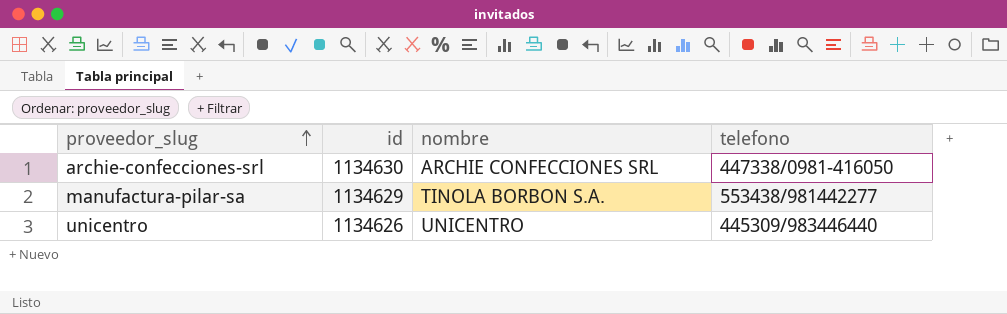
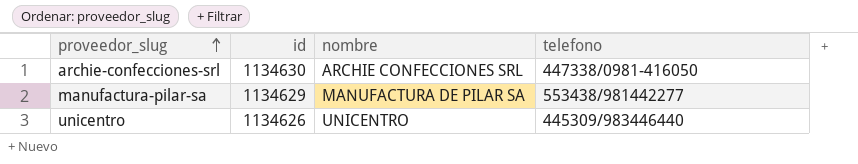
manufactura-pilar-sa | nombre: TINOLA BORBON S.A. -> MANUFACTURA DE PILAR SA

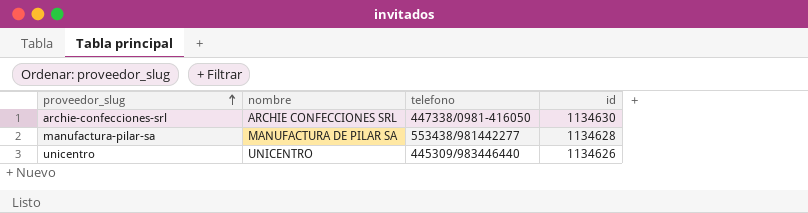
column id | position: 2 -> 4
manufactura-pilar-sa | id: 1134629 -> 1134628

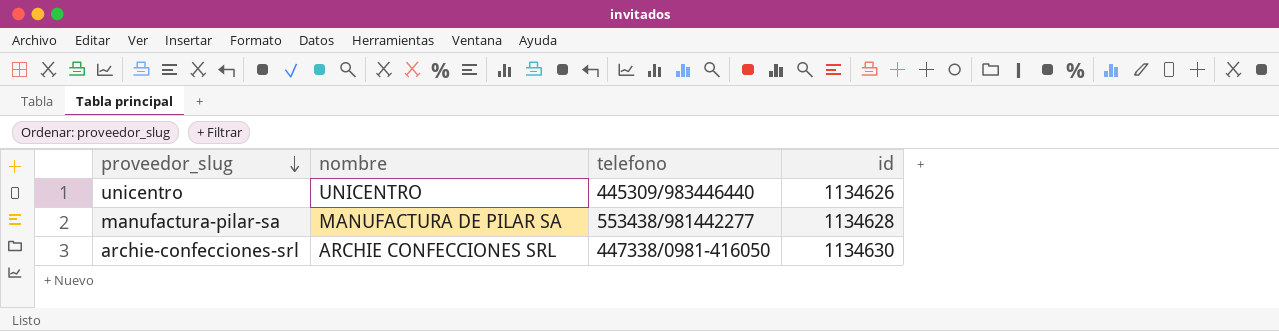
row order: proveedor_slug ascending -> proveedor_slug descending

